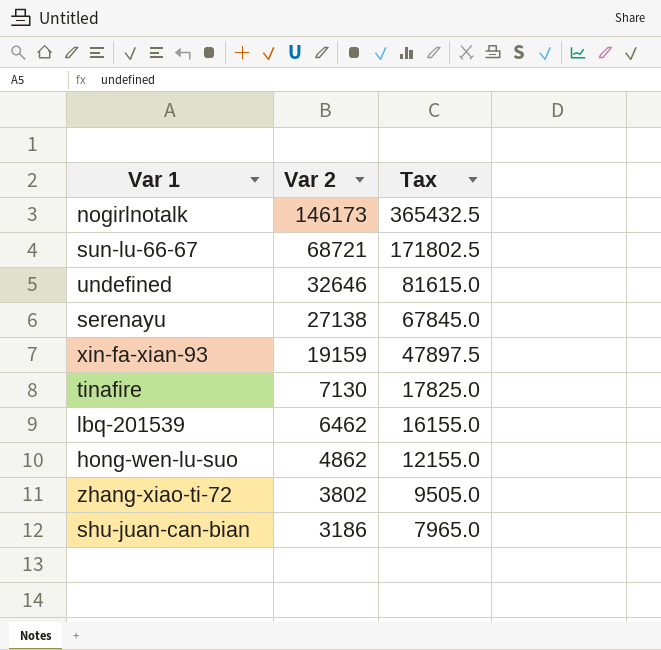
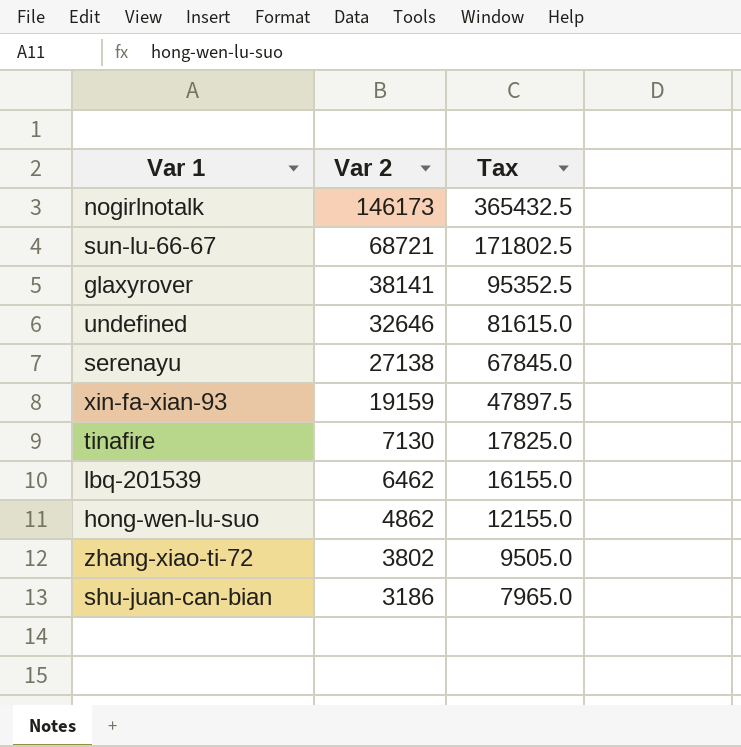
row glaxyrover: none -> 38141 | 95352.5

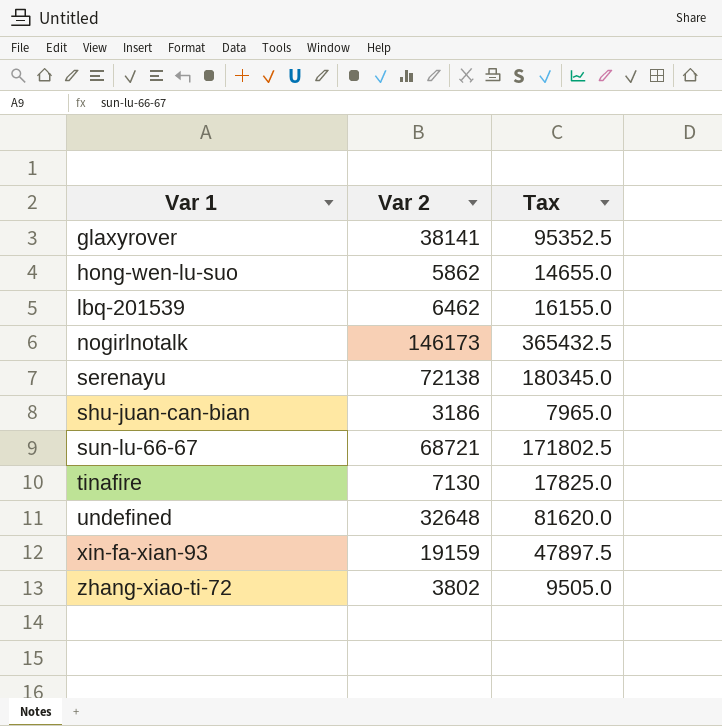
row order: Var 2 descending -> Var 1 ascending
hong-wen-lu-suo | Var 2: 4862 -> 5862
hong-wen-lu-suo | Tax: 12155.0 -> 14655.0
serenayu | Var 2: 27138 -> 72138
serenayu | Tax: 67845.0 -> 180345.0
undefined | Var 2: 32646 -> 32648
undefined | Tax: 81615.0 -> 81620.0

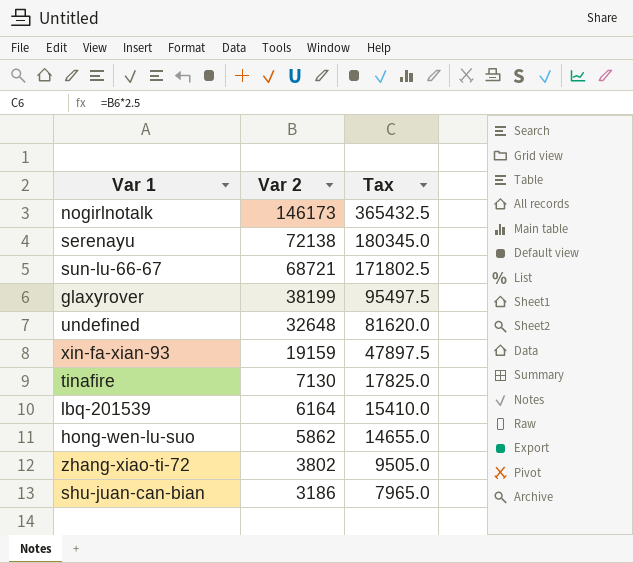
row order: Var 1 ascending -> Var 2 descending
glaxyrover | Var 2: 38141 -> 38199
glaxyrover | Tax: 95352.5 -> 95497.5
lbq-201539 | Var 2: 6462 -> 6164
lbq-201539 | Tax: 16155.0 -> 15410.0

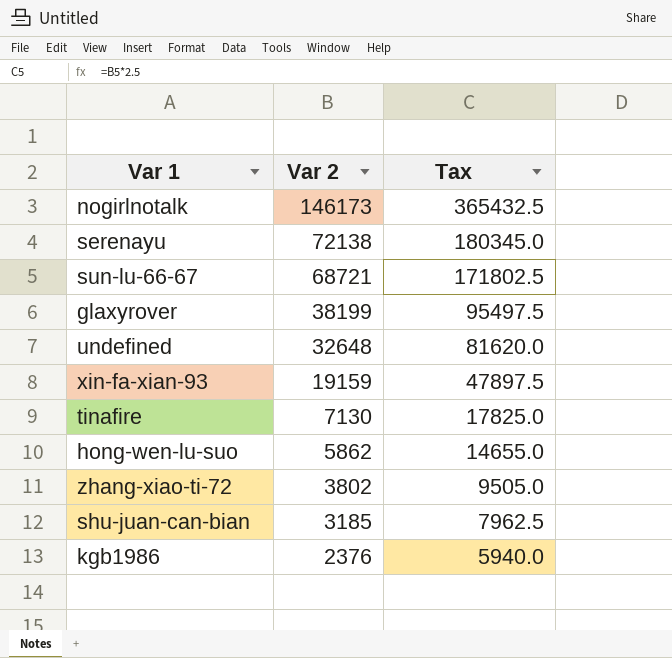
row lbq-201539: 6164 | 15410.0 -> none
shu-juan-can-bian | Var 2: 3186 -> 3185
shu-juan-can-bian | Tax: 7965.0 -> 7962.5
row kgb1986: none -> 2376 | 5940.0

